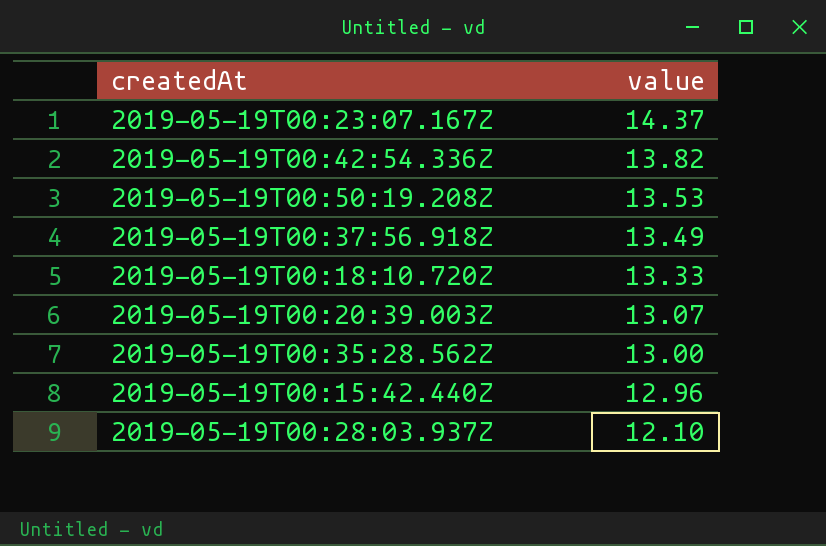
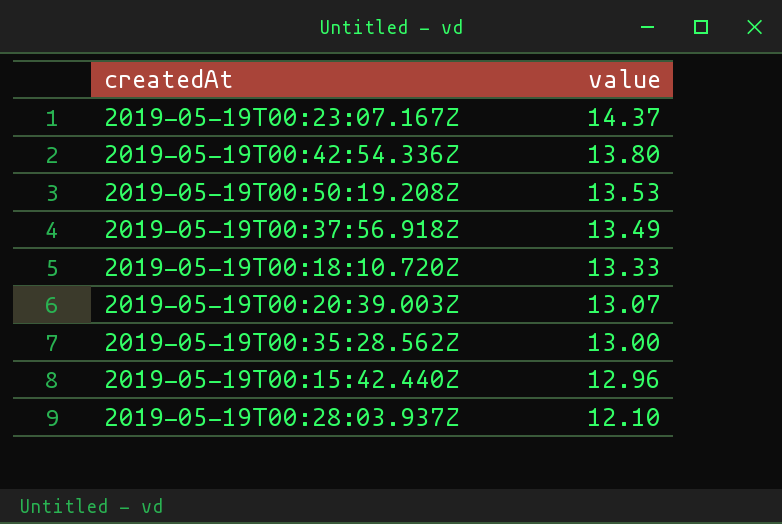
2019-05-19T00:42:54.336Z | value: 13.82 -> 13.80

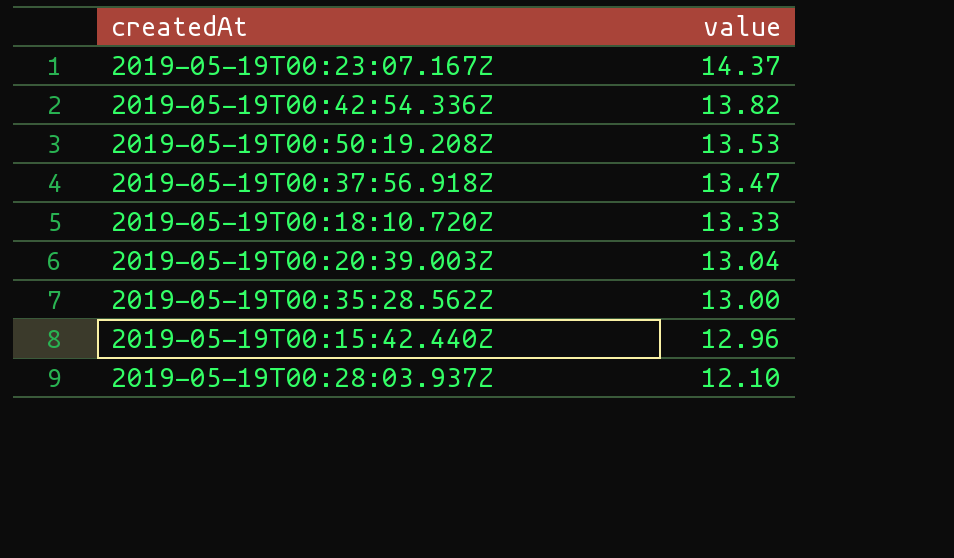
2019-05-19T00:42:54.336Z | value: 13.80 -> 13.82
2019-05-19T00:37:56.918Z | value: 13.49 -> 13.47
2019-05-19T00:20:39.003Z | value: 13.07 -> 13.04

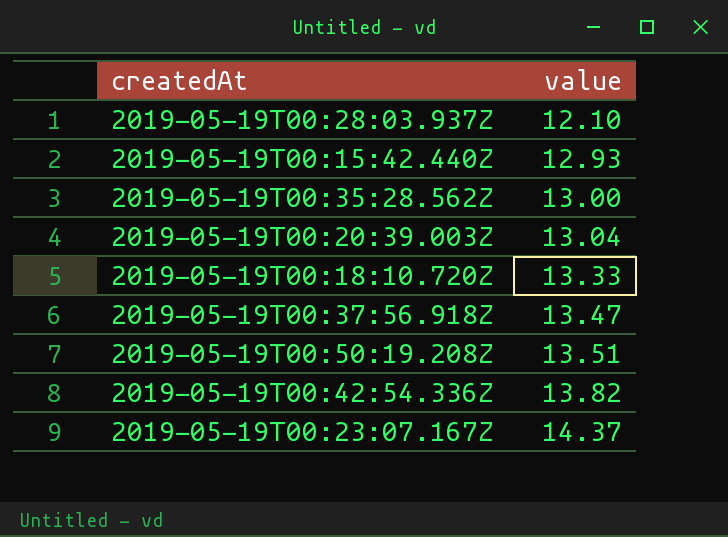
row order: value descending -> value ascending
2019-05-19T00:15:42.440Z | value: 12.96 -> 12.93
2019-05-19T00:50:19.208Z | value: 13.53 -> 13.51

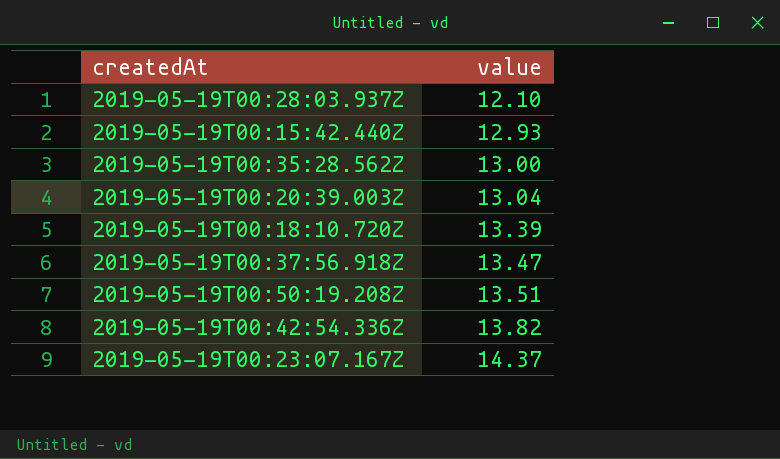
2019-05-19T00:18:10.720Z | value: 13.33 -> 13.39

